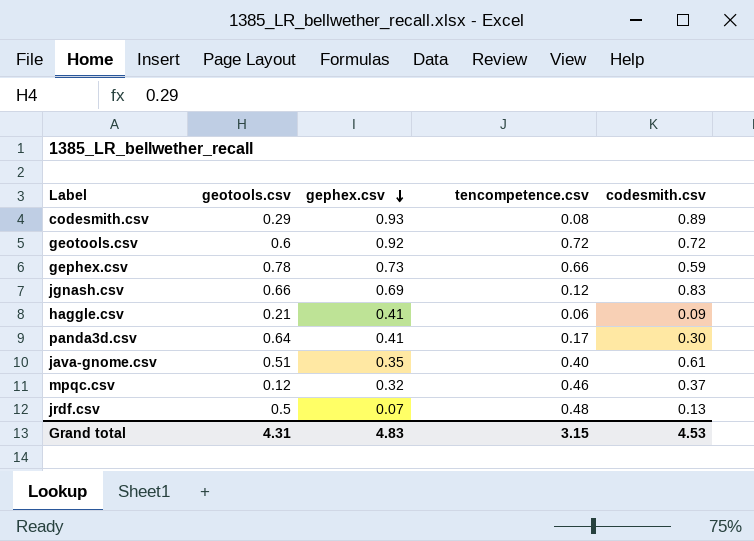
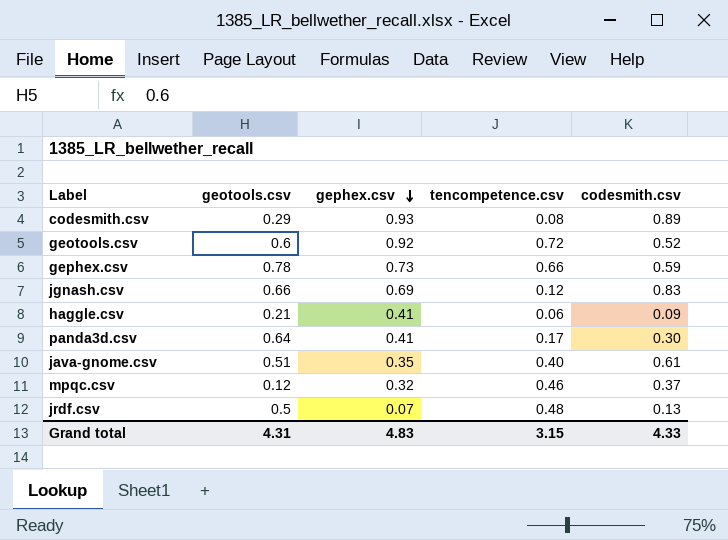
geotools.csv | codesmith.csv: 0.72 -> 0.52
Grand total | codesmith.csv: 4.53 -> 4.33

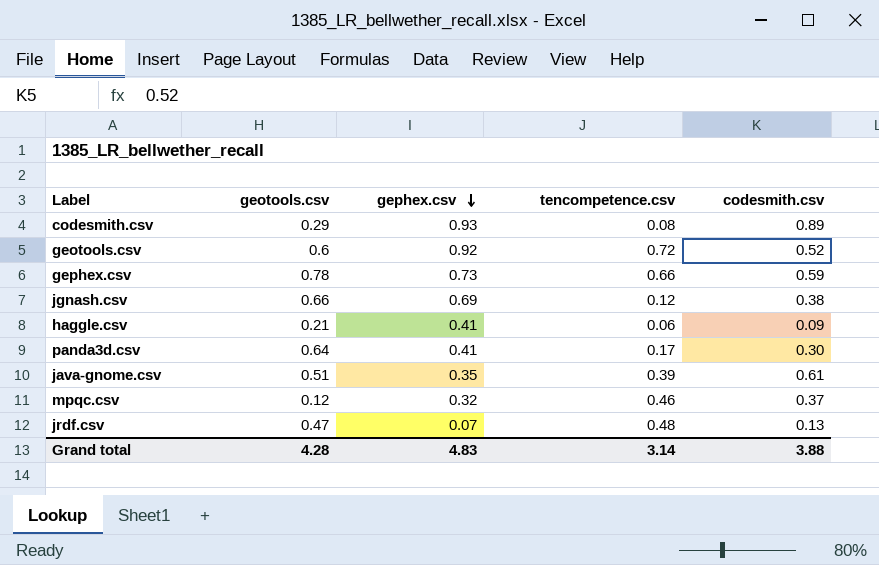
jgnash.csv | codesmith.csv: 0.83 -> 0.38
java-gnome.csv | tencompetence.csv: 0.40 -> 0.39
jrdf.csv | geotools.csv: 0.5 -> 0.47
Grand total | geotools.csv: 4.31 -> 4.28
Grand total | tencompetence.csv: 3.15 -> 3.14
Grand total | codesmith.csv: 4.33 -> 3.88

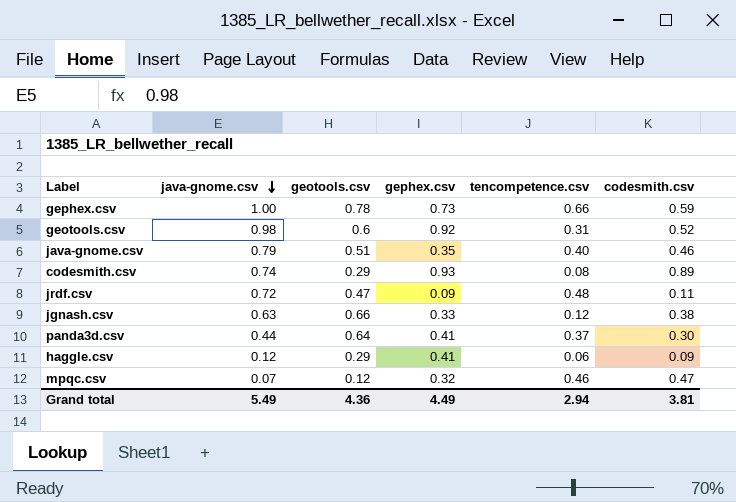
row order: gephex.csv descending -> java-gnome.csv descending
column java-gnome.csv | position: none -> 2
geotools.csv | tencompetence.csv: 0.72 -> 0.31
java-gnome.csv | tencompetence.csv: 0.39 -> 0.40
java-gnome.csv | codesmith.csv: 0.61 -> 0.46
jrdf.csv | gephex.csv: 0.07 -> 0.09
jrdf.csv | codesmith.csv: 0.13 -> 0.11
jgnash.csv | gephex.csv: 0.69 -> 0.33
panda3d.csv | tencompetence.csv: 0.17 -> 0.37
haggle.csv | geotools.csv: 0.21 -> 0.29
mpqc.csv | codesmith.csv: 0.37 -> 0.47
Grand total | geotools.csv: 4.28 -> 4.36
Grand total | gephex.csv: 4.83 -> 4.49
Grand total | tencompetence.csv: 3.14 -> 2.94
Grand total | codesmith.csv: 3.88 -> 3.81

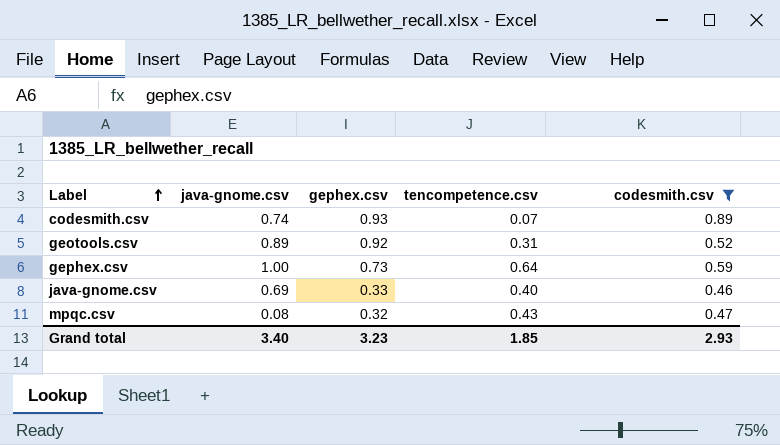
filter: none -> codesmith.csv >= 0.46
row order: java-gnome.csv descending -> Label ascending
column geotools.csv | position: 3 -> none
codesmith.csv | tencompetence.csv: 0.08 -> 0.07
geotools.csv | java-gnome.csv: 0.98 -> 0.89
gephex.csv | tencompetence.csv: 0.66 -> 0.64
java-gnome.csv | java-gnome.csv: 0.79 -> 0.69
java-gnome.csv | gephex.csv: 0.35 -> 0.33
mpqc.csv | java-gnome.csv: 0.07 -> 0.08
mpqc.csv | tencompetence.csv: 0.46 -> 0.43
Grand total | java-gnome.csv: 5.49 -> 3.40
Grand total | gephex.csv: 4.49 -> 3.23
Grand total | tencompetence.csv: 2.94 -> 1.85
Grand total | codesmith.csv: 3.81 -> 2.93

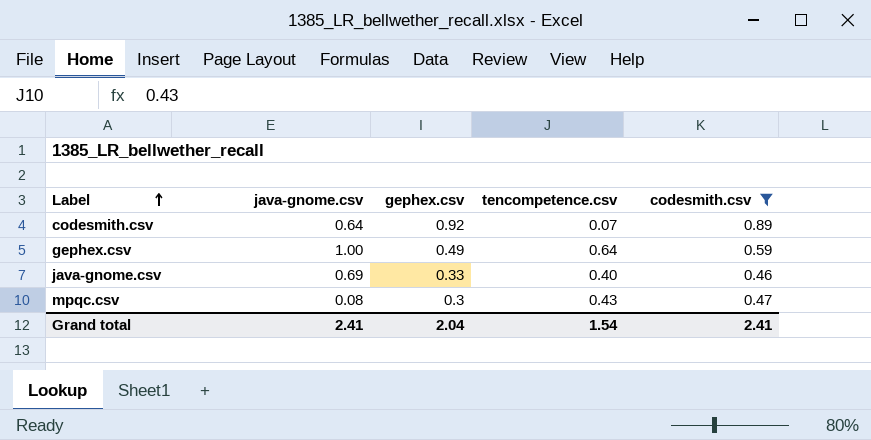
row geotools.csv: 0.89 | 0.92 | 0.31 | 0.52 -> none
codesmith.csv | java-gnome.csv: 0.74 -> 0.64
codesmith.csv | gephex.csv: 0.93 -> 0.92
gephex.csv | gephex.csv: 0.73 -> 0.49
mpqc.csv | gephex.csv: 0.32 -> 0.3
Grand total | java-gnome.csv: 3.40 -> 2.41
Grand total | gephex.csv: 3.23 -> 2.04
Grand total | tencompetence.csv: 1.85 -> 1.54
Grand total | codesmith.csv: 2.93 -> 2.41

